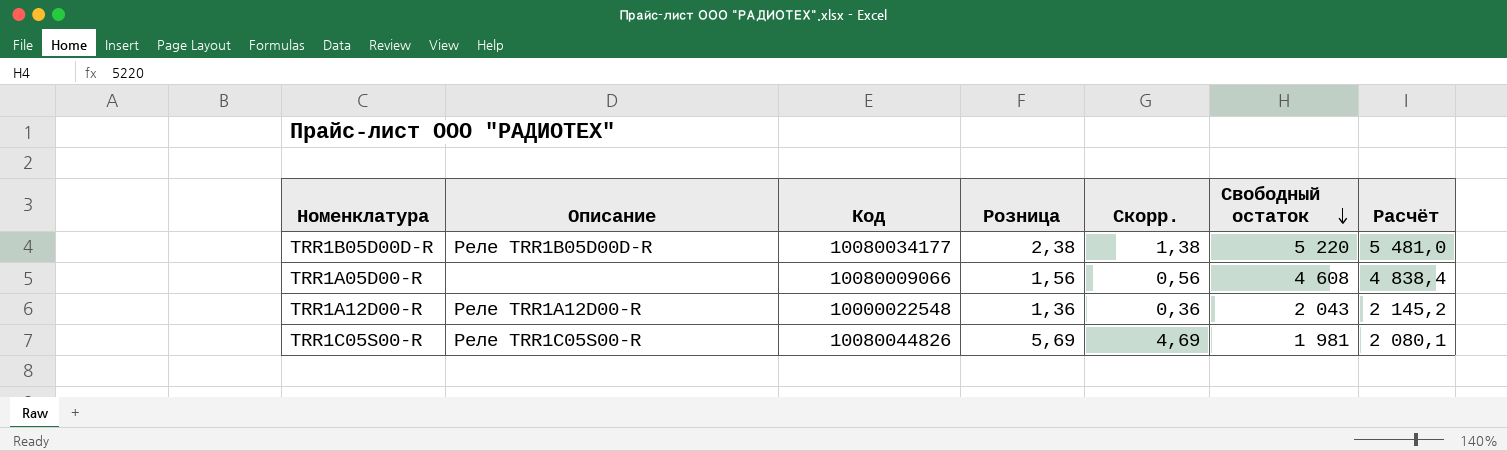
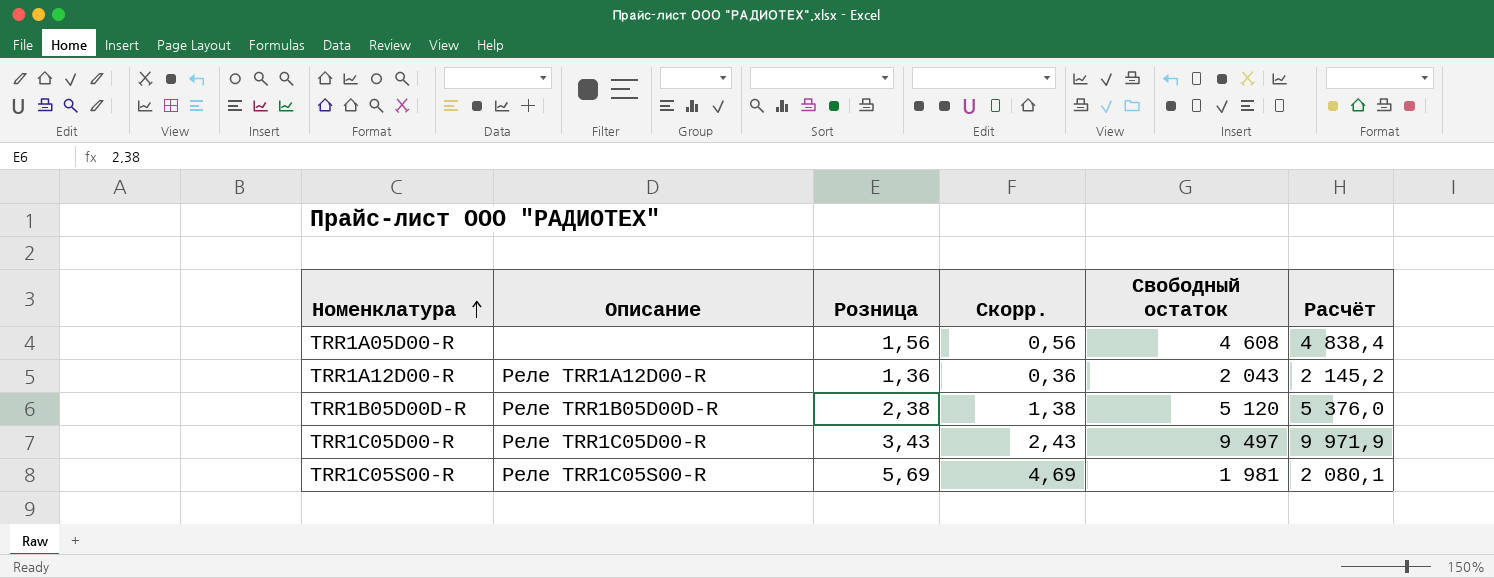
row order: Свободный остаток descending -> Номенклатура ascending
column Код | position: 3 -> none
TRR1B05D00D-R | Свободный остаток: 5 220 -> 5 120
TRR1B05D00D-R | Расчёт: 5 481,0 -> 5 376,0
row TRR1C05D00-R: none -> Реле TRR1C05D00-R | 3,43 | 2,43 | 9 497 | 9 971,9

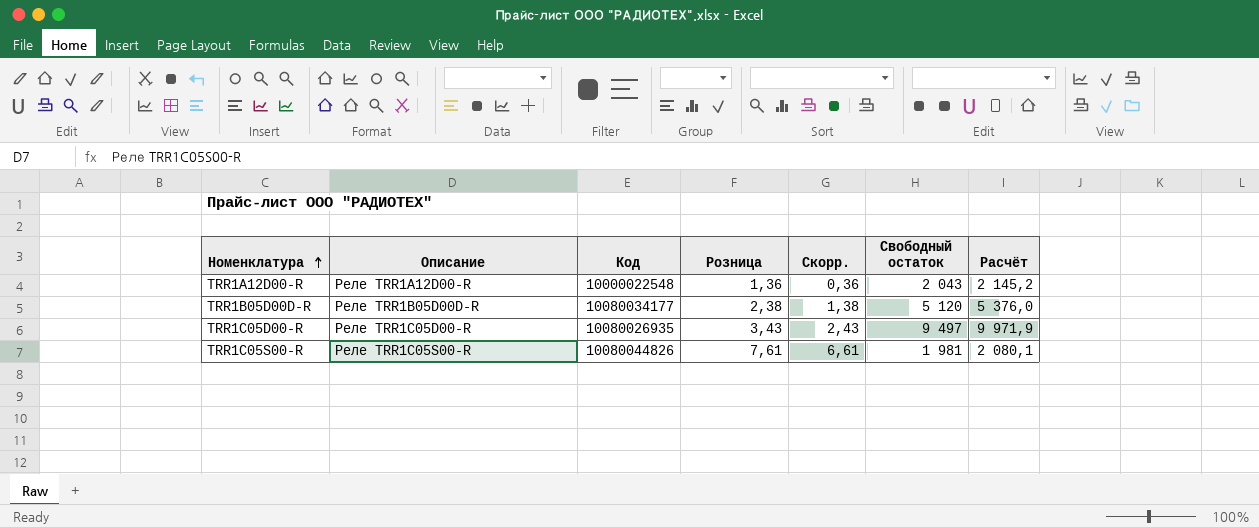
column Код | position: none -> 3
row TRR1A05D00-R: none | 1,56 | 0,56 | 4 608 | 4 838,4 -> none
TRR1C05S00-R | Розница: 5,69 -> 7,61
TRR1C05S00-R | Скорр.: 4,69 -> 6,61

